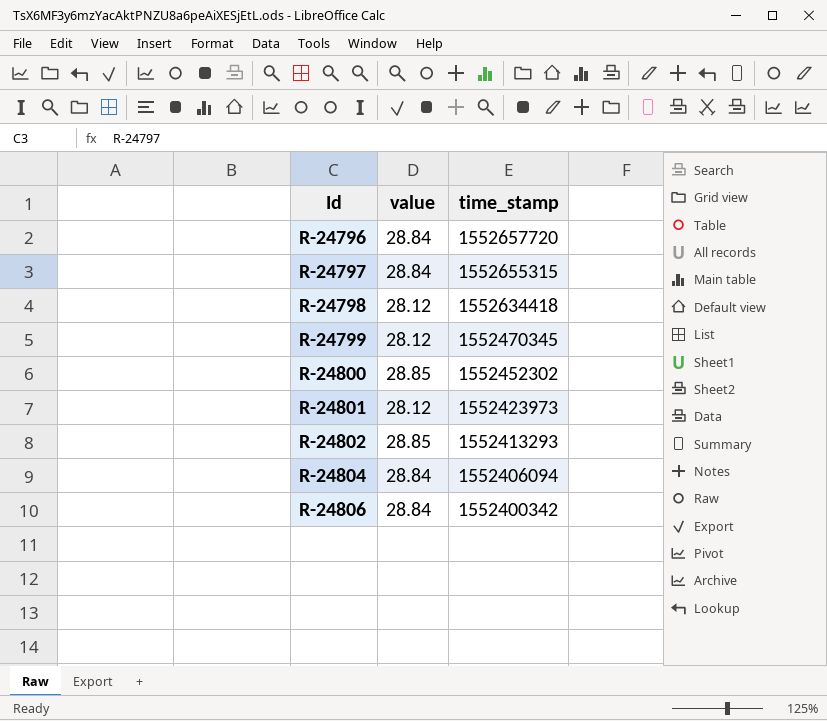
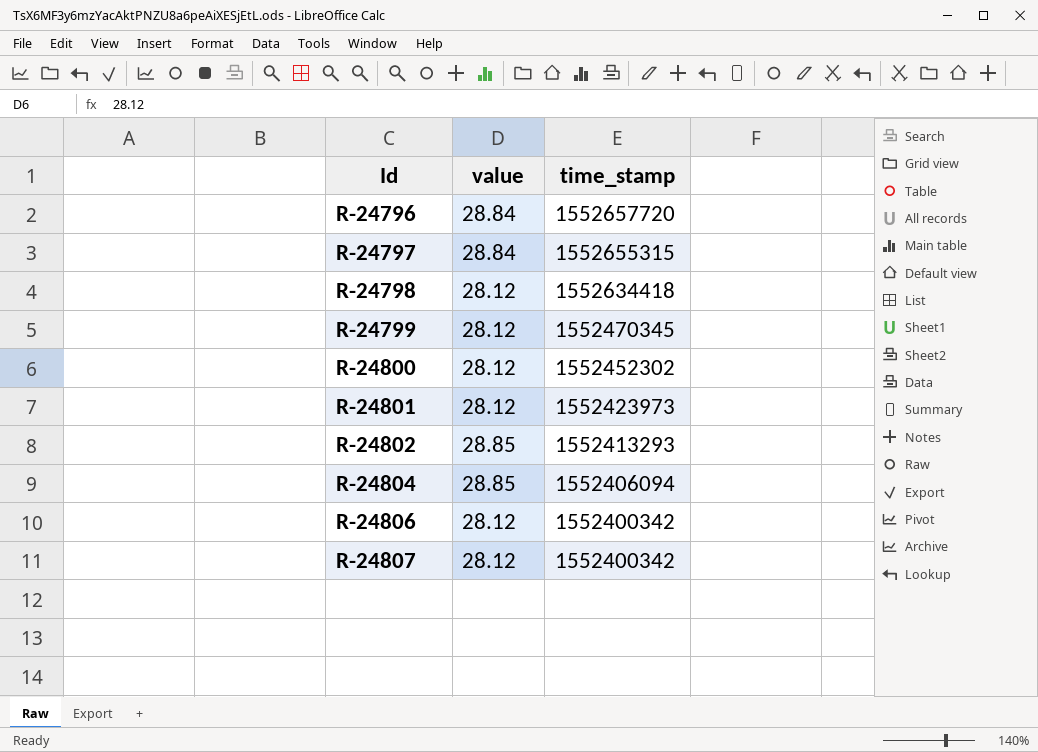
R-24800 | value: 28.85 -> 28.12
R-24804 | value: 28.84 -> 28.85
R-24806 | value: 28.84 -> 28.12
row R-24807: none -> 28.12 | 1552400342

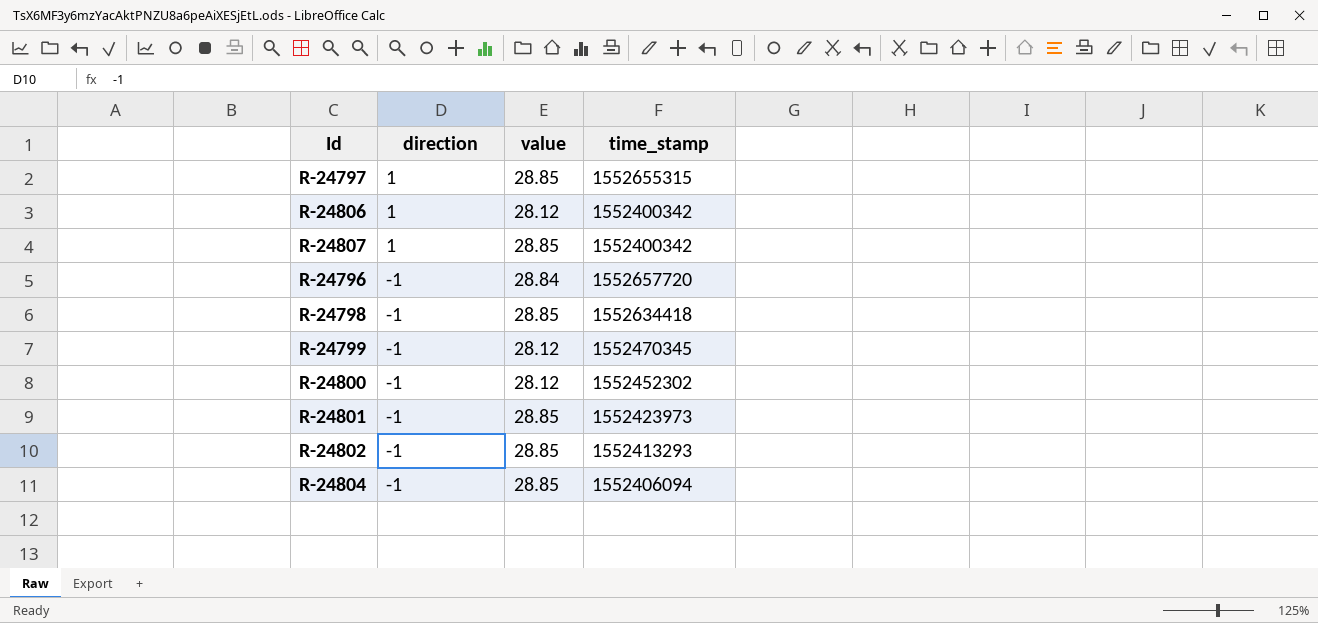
row order: Id ascending -> direction descending
column direction | position: none -> 2
R-24797 | value: 28.84 -> 28.85
R-24807 | value: 28.12 -> 28.85
R-24798 | value: 28.12 -> 28.85
R-24801 | value: 28.12 -> 28.85

